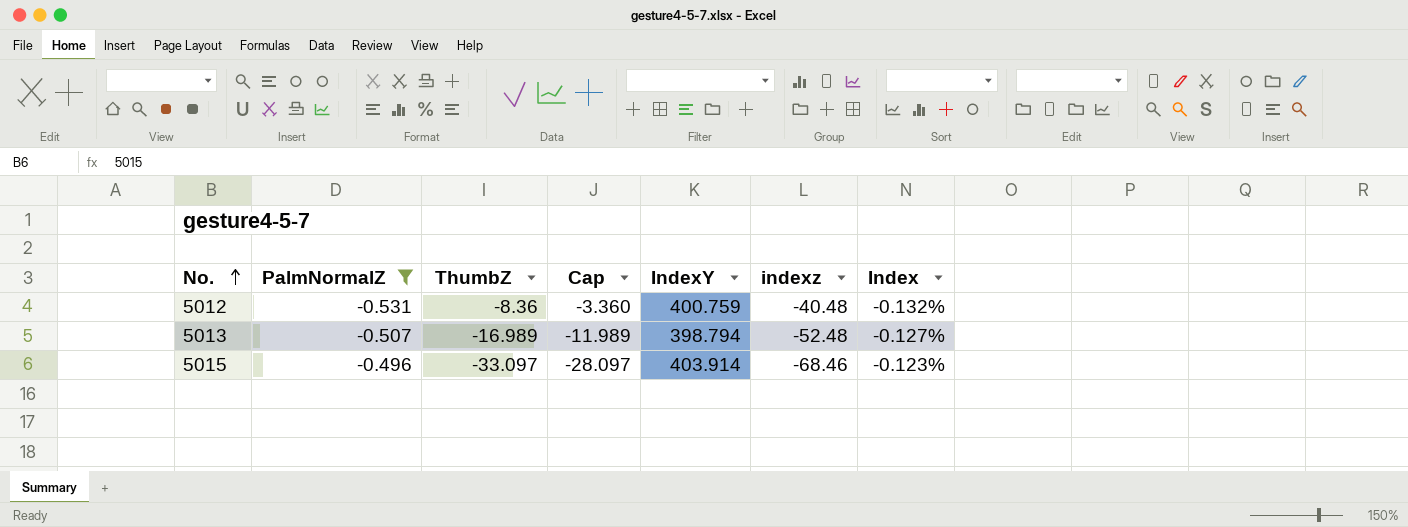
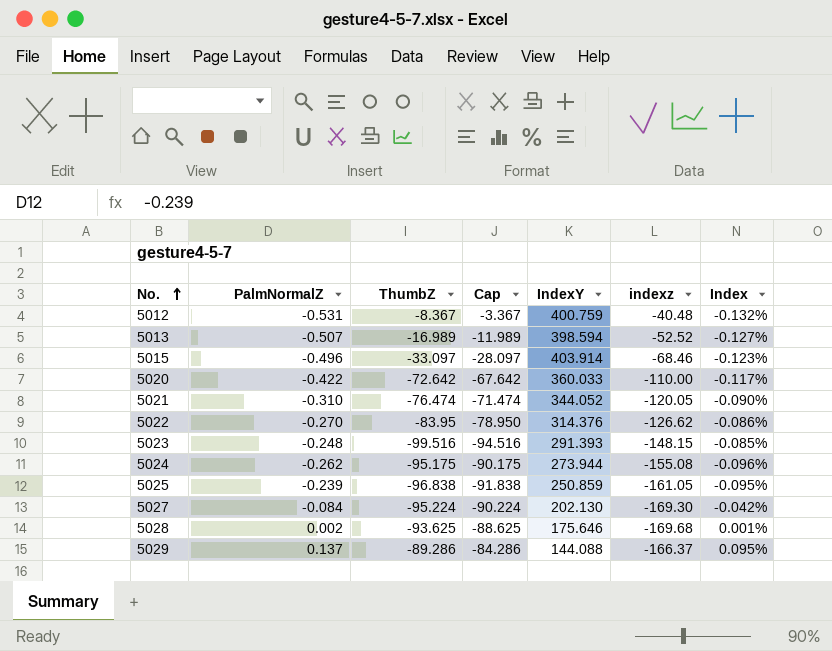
filter: PalmNormalZ <= -0.496 -> none
5012 | ThumbZ: -8.36 -> -8.367
5012 | Cap: -3.360 -> -3.367
5013 | IndexY: 398.794 -> 398.594
5013 | indexz: -52.48 -> -52.52

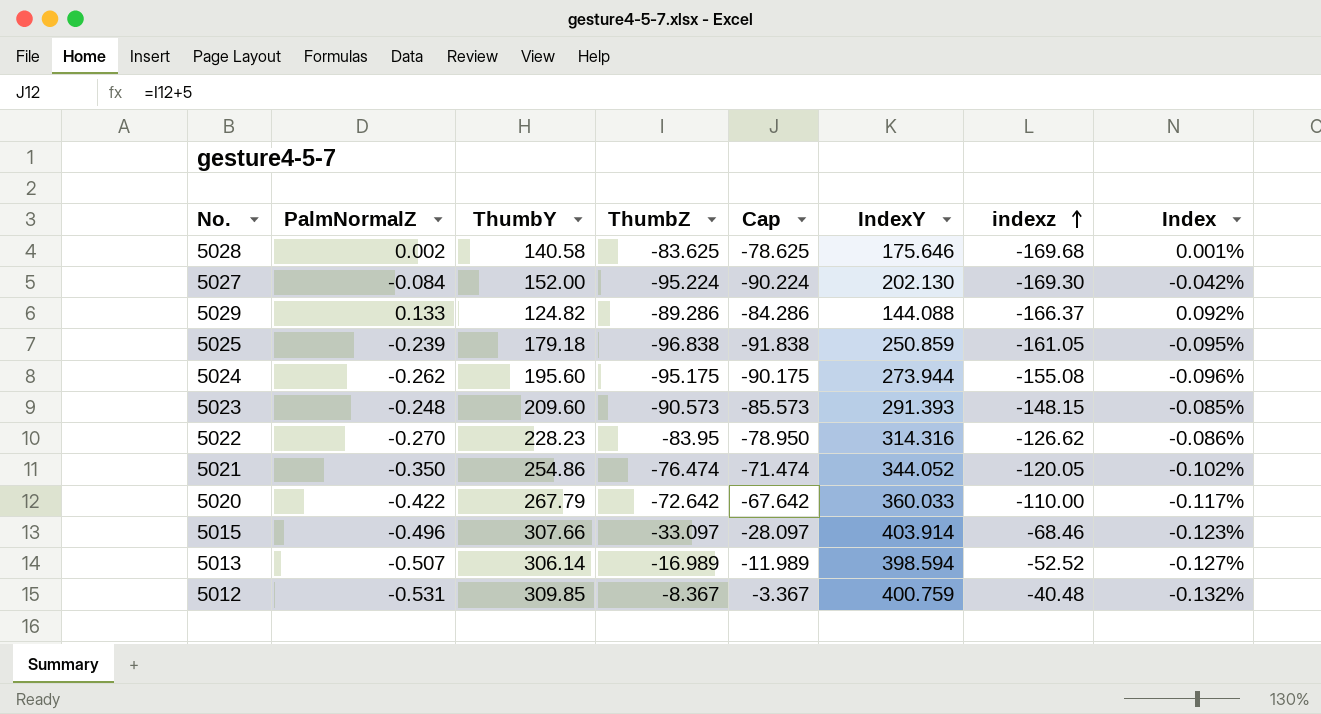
row order: No. ascending -> indexz ascending
column ThumbY | position: none -> 3
5028 | ThumbZ: -93.625 -> -83.625
5028 | Cap: -88.625 -> -78.625
5029 | PalmNormalZ: 0.137 -> 0.133
5029 | Index: 0.095% -> 0.092%
5023 | ThumbZ: -99.516 -> -90.573
5023 | Cap: -94.516 -> -85.573
5022 | IndexY: 314.376 -> 314.316
5021 | PalmNormalZ: -0.310 -> -0.350
5021 | Index: -0.090% -> -0.102%

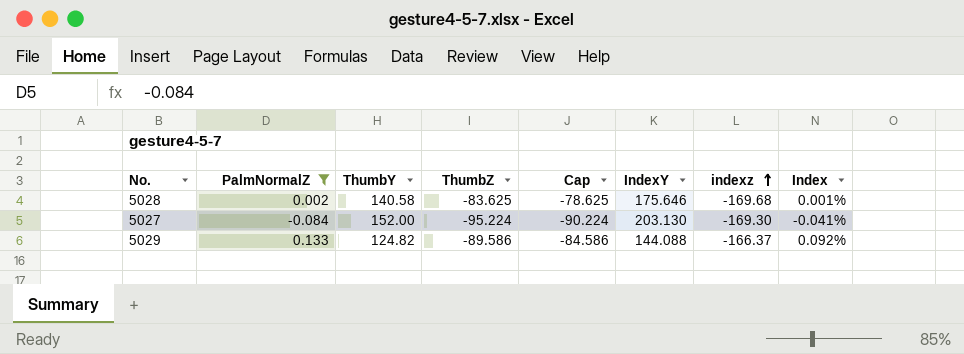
filter: none -> PalmNormalZ >= -0.084
5027 | IndexY: 202.130 -> 203.130
5027 | Index: -0.042% -> -0.041%
5029 | ThumbZ: -89.286 -> -89.586
5029 | Cap: -84.286 -> -84.586

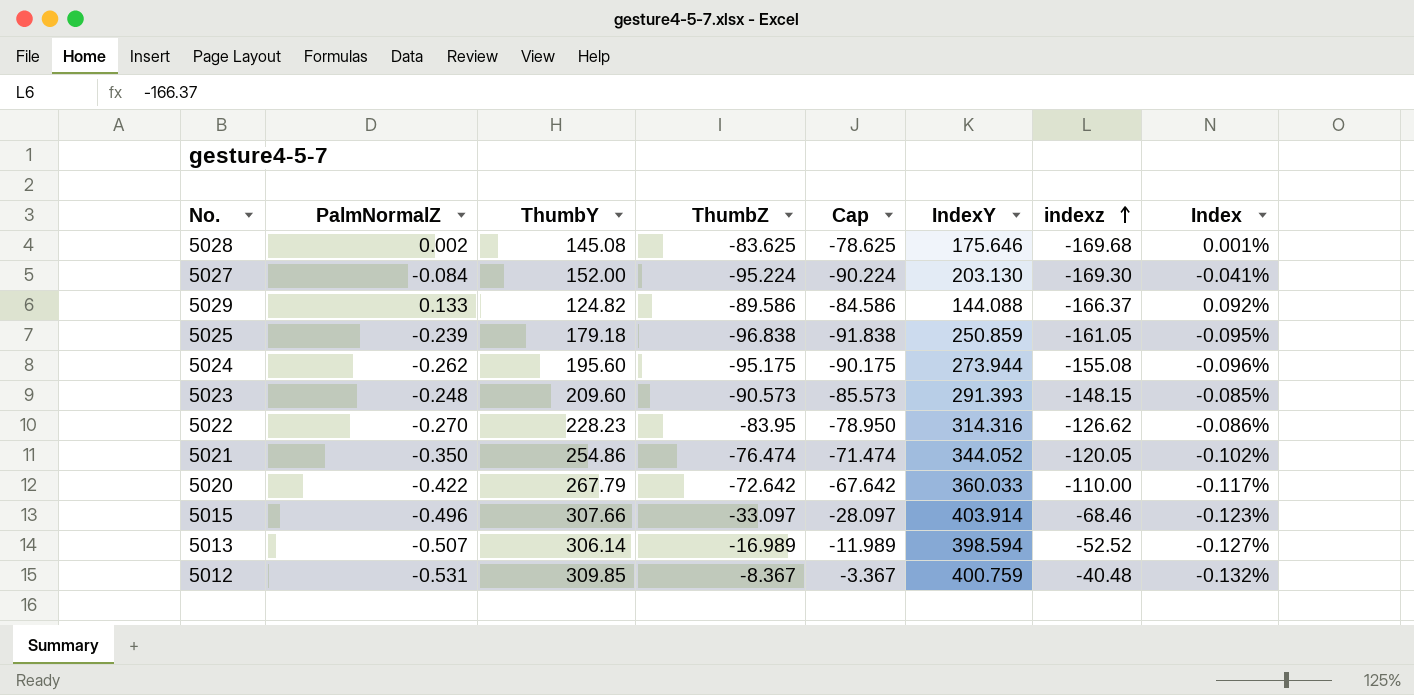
filter: PalmNormalZ >= -0.084 -> none
5028 | ThumbY: 140.58 -> 145.08

